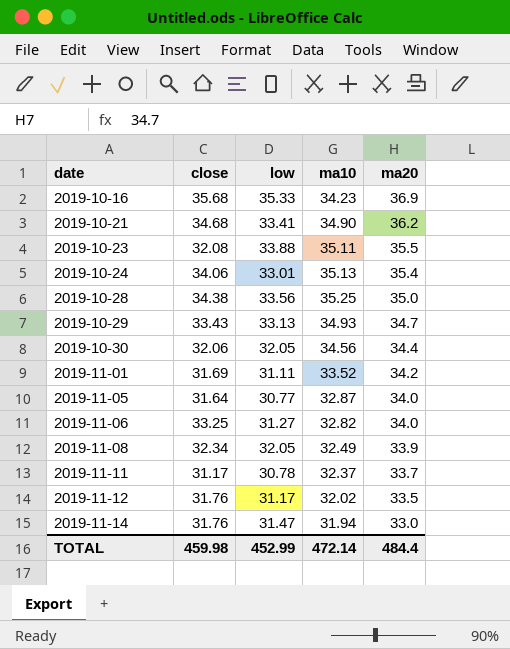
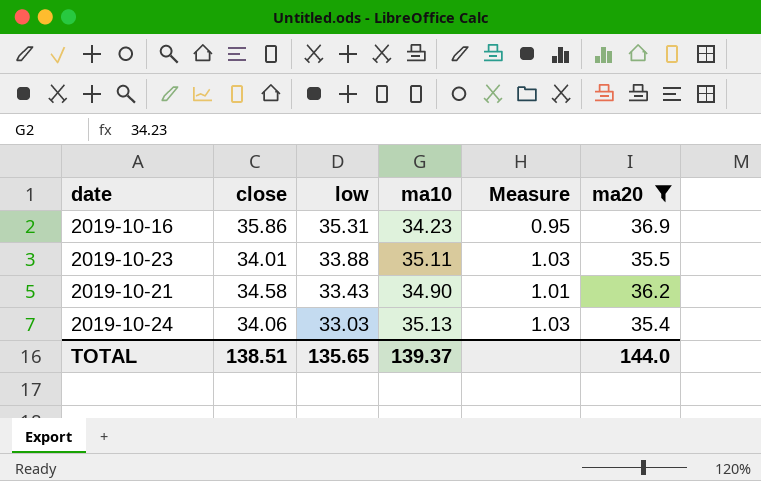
filter: none -> ma20 >= 35.4
row order: date ascending -> low descending
column Measure | formula: none -> [ma10] / [close]
2019-10-16 | close: 35.68 -> 35.86
2019-10-16 | low: 35.33 -> 35.31
2019-10-23 | close: 32.08 -> 34.01
2019-10-21 | close: 34.68 -> 34.58
2019-10-21 | low: 33.41 -> 33.43
2019-10-24 | low: 33.01 -> 33.03
TOTAL | close: 459.98 -> 138.51
TOTAL | low: 452.99 -> 135.65
TOTAL | ma10: 472.14 -> 139.37
TOTAL | ma20: 484.4 -> 144.0

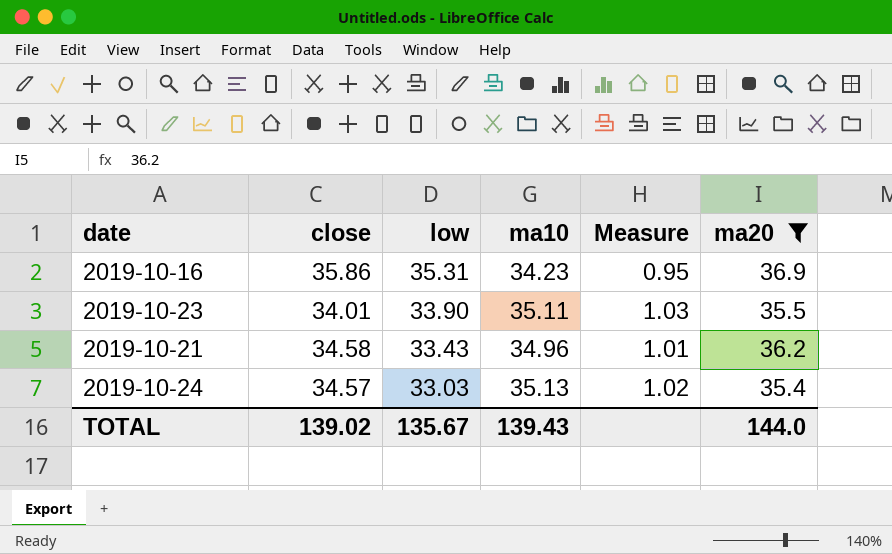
2019-10-23 | low: 33.88 -> 33.90
2019-10-21 | ma10: 34.90 -> 34.96
2019-10-24 | close: 34.06 -> 34.57
2019-10-24 | Measure: 1.03 -> 1.02
TOTAL | close: 138.51 -> 139.02
TOTAL | low: 135.65 -> 135.67
TOTAL | ma10: 139.37 -> 139.43

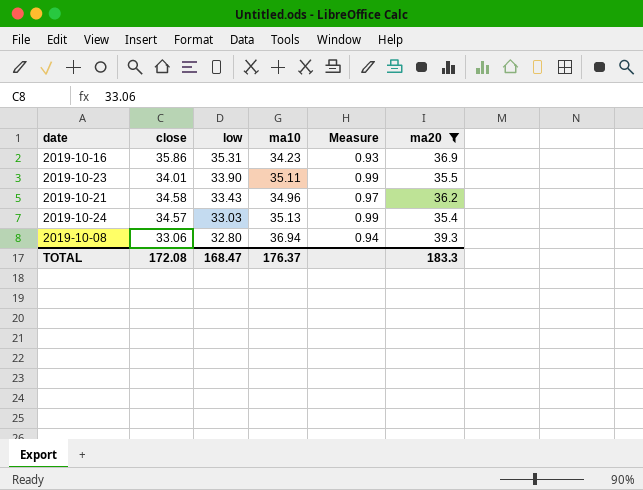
column Measure | formula: [ma10] / [close] -> [ma10] / [ma20]
row 2019-10-08: none -> 33.06 | 32.80 | 36.94 | 0.94 | 39.3
TOTAL | close: 139.02 -> 172.08
TOTAL | low: 135.67 -> 168.47
TOTAL | ma10: 139.43 -> 176.37
TOTAL | ma20: 144.0 -> 183.3

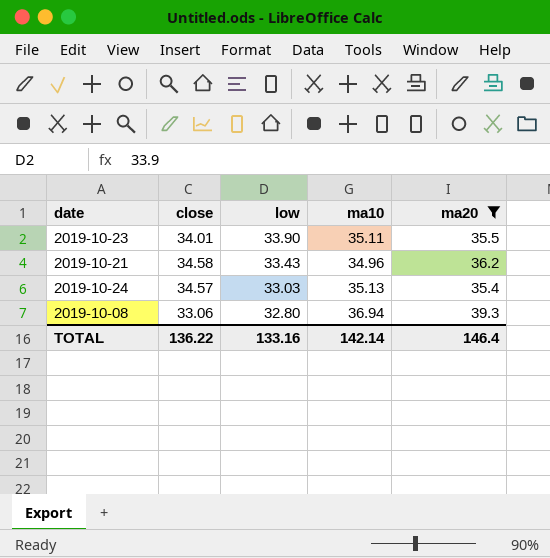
column Measure | formula: [ma10] / [ma20] -> none
row 2019-10-16: 35.86 | 35.31 | 34.23 | 0.93 | 36.9 -> none
TOTAL | close: 172.08 -> 136.22
TOTAL | low: 168.47 -> 133.16
TOTAL | ma10: 176.37 -> 142.14
TOTAL | ma20: 183.3 -> 146.4

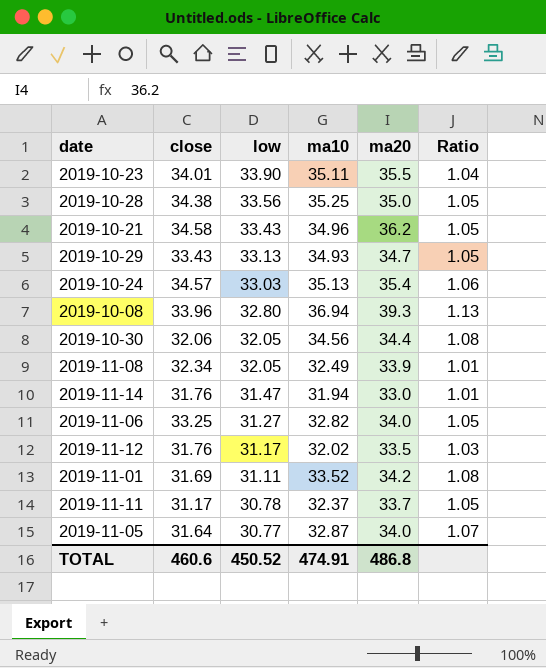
filter: ma20 >= 35.4 -> none
column Ratio | formula: none -> [ma10] / [low]
2019-10-08 | close: 33.06 -> 33.96
TOTAL | close: 136.22 -> 460.6
TOTAL | low: 133.16 -> 450.52
TOTAL | ma10: 142.14 -> 474.91
TOTAL | ma20: 146.4 -> 486.8

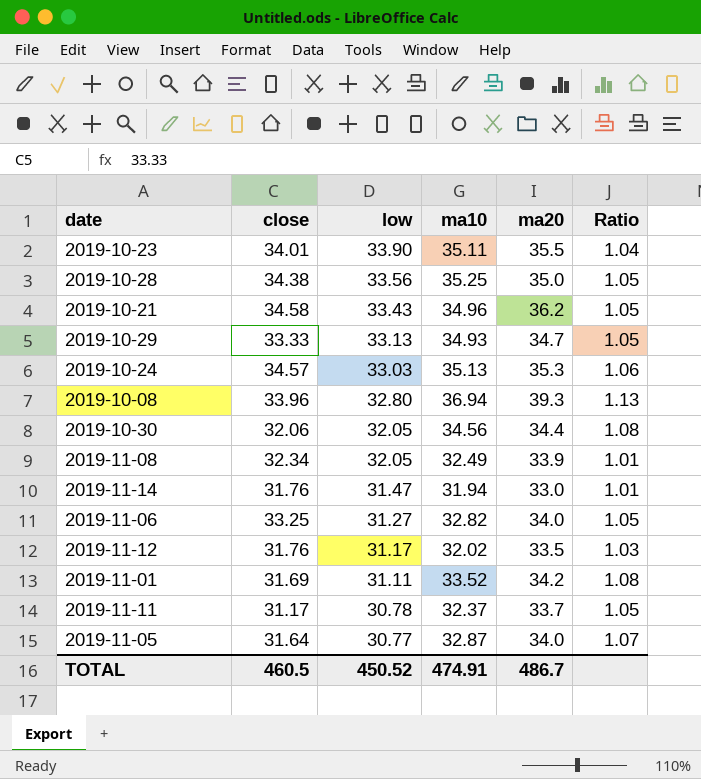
2019-10-29 | close: 33.43 -> 33.33
2019-10-24 | ma20: 35.4 -> 35.3
TOTAL | close: 460.6 -> 460.5
TOTAL | ma20: 486.8 -> 486.7

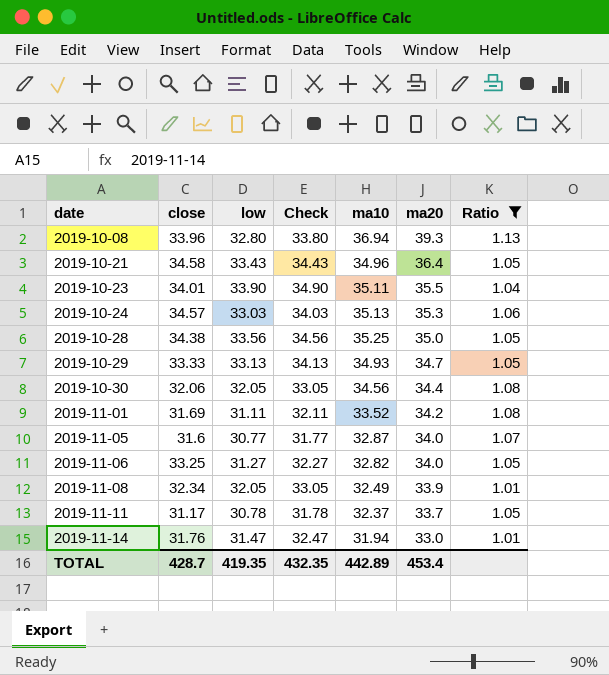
filter: none -> Ratio != 1.03
row order: low descending -> date ascending
column Check | formula: none -> [low] + 1
2019-10-21 | ma20: 36.2 -> 36.4
2019-11-05 | close: 31.64 -> 31.6
TOTAL | close: 460.5 -> 428.7
TOTAL | low: 450.52 -> 419.35
TOTAL | ma10: 474.91 -> 442.89
TOTAL | ma20: 486.7 -> 453.4

